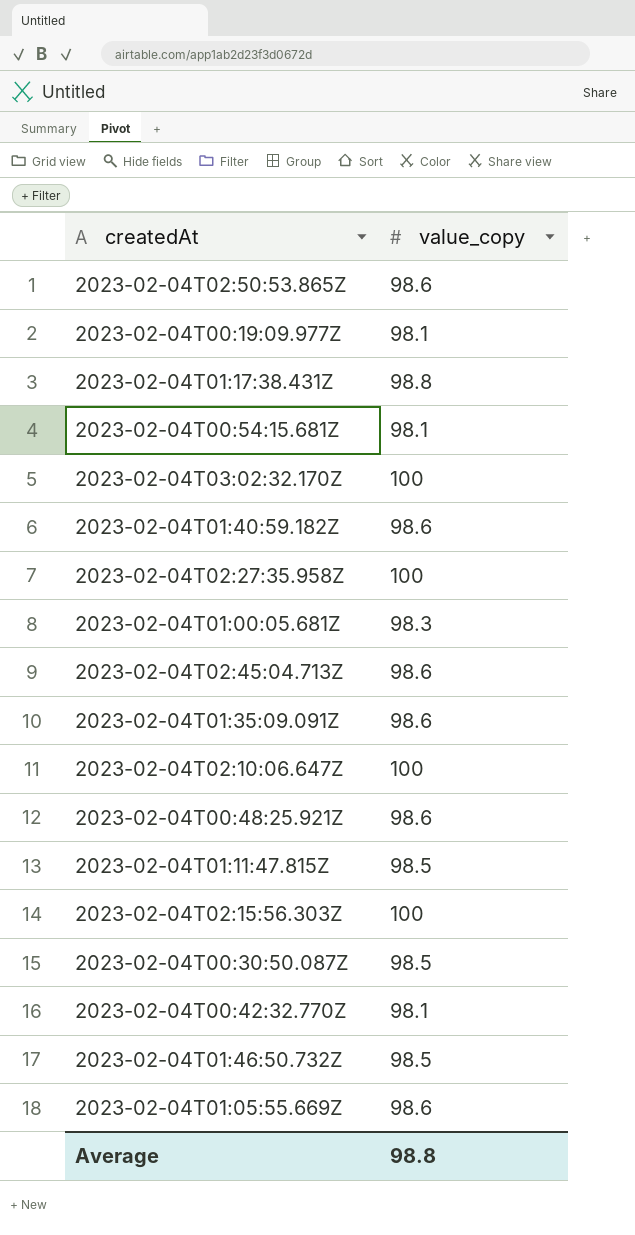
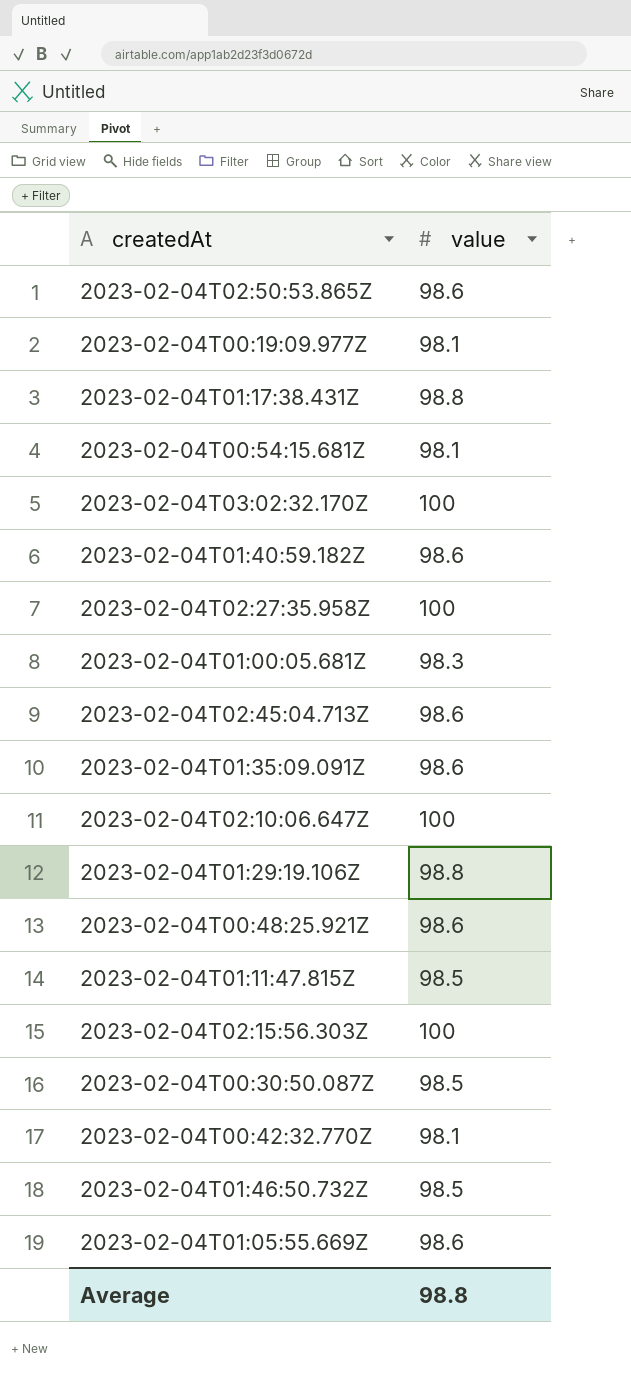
column name: value_copy -> value
row 2023-02-04T01:29:19.106Z: none -> 98.8

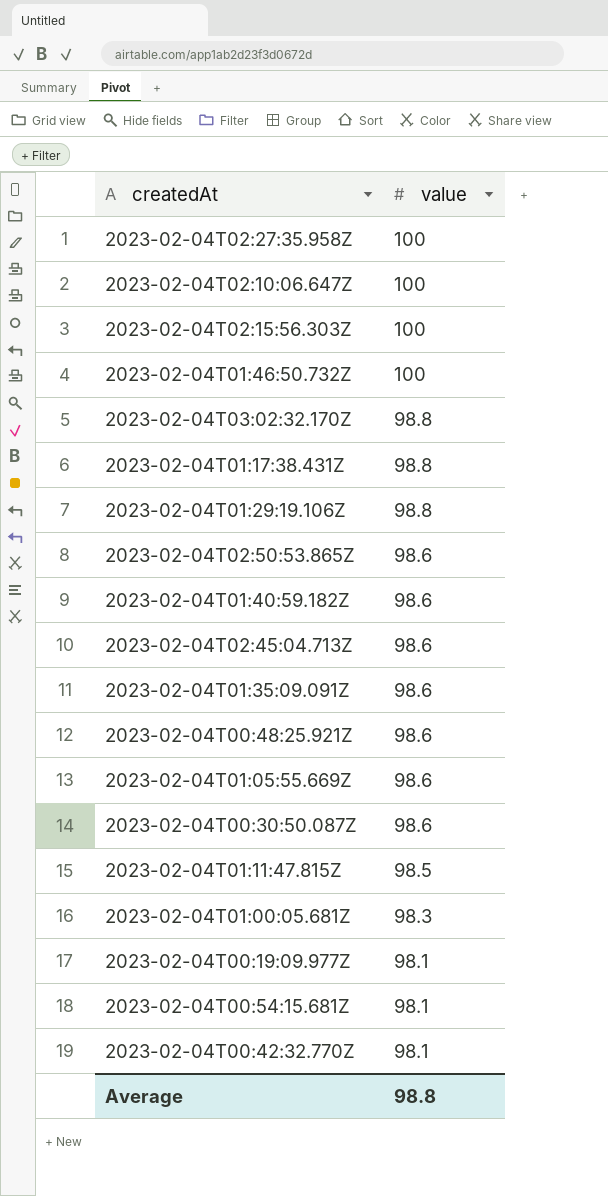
row order: none -> value descending
2023-02-04T01:46:50.732Z | value: 98.5 -> 100
2023-02-04T03:02:32.170Z | value: 100 -> 98.8
2023-02-04T00:30:50.087Z | value: 98.5 -> 98.6

